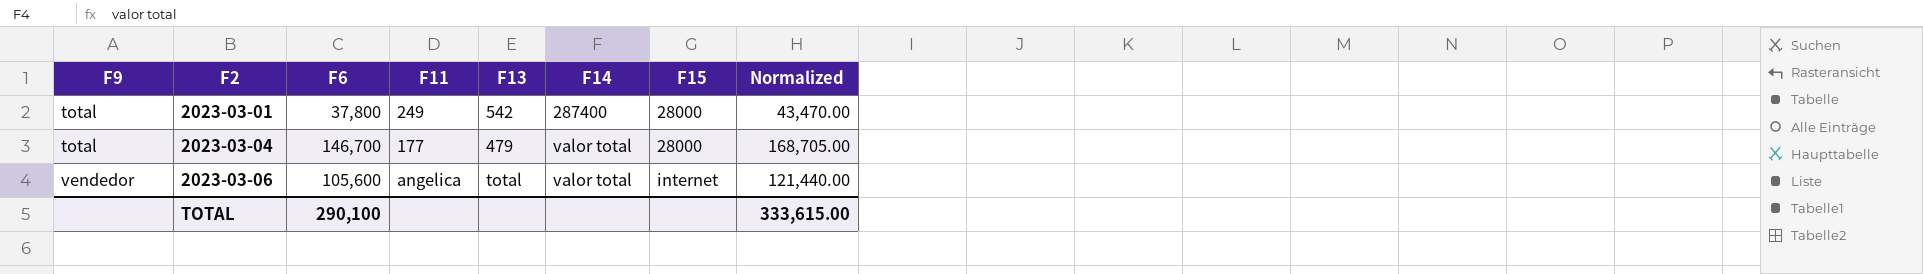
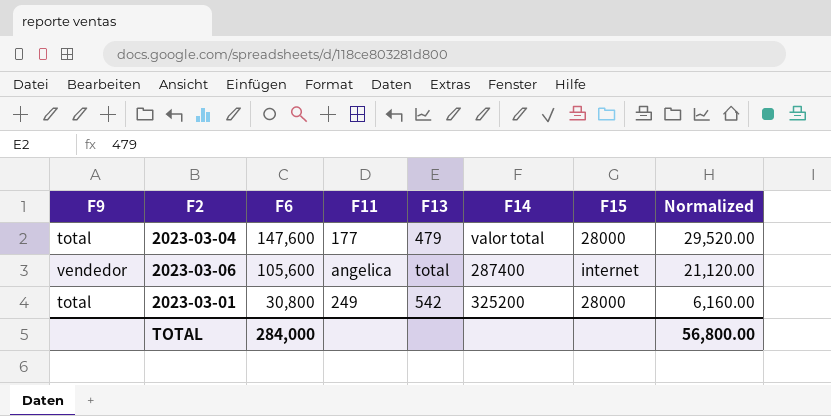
row order: F9 ascending -> F6 descending
column Normalized | formula: [F6] * 1.15 -> [F6] * 0.2
2023-03-04 | F6: 146,700 -> 147,600
2023-03-06 | F14: valor total -> 287400
2023-03-01 | F6: 37,800 -> 30,800
2023-03-01 | F14: 287400 -> 325200
TOTAL | F6: 290,100 -> 284,000
TOTAL | Normalized: 333,615.00 -> 56,800.00

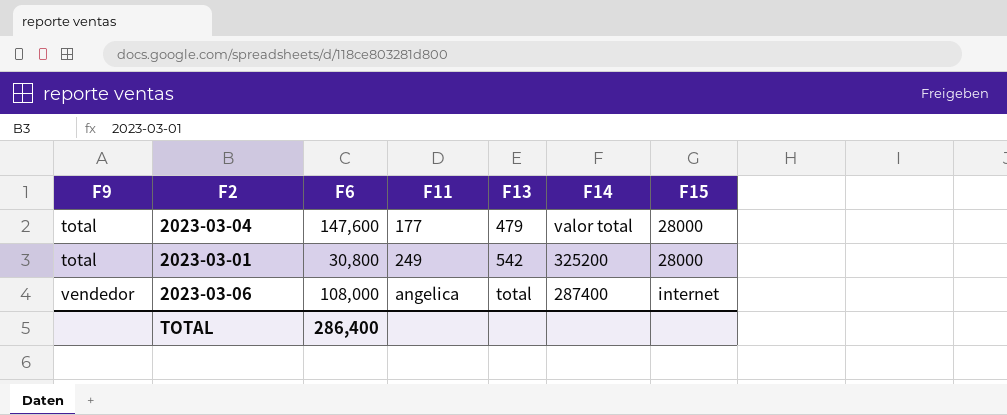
row order: F6 descending -> F9 ascending
column Normalized | formula: [F6] * 0.2 -> none
2023-03-06 | F6: 105,600 -> 108,000
TOTAL | F6: 284,000 -> 286,400

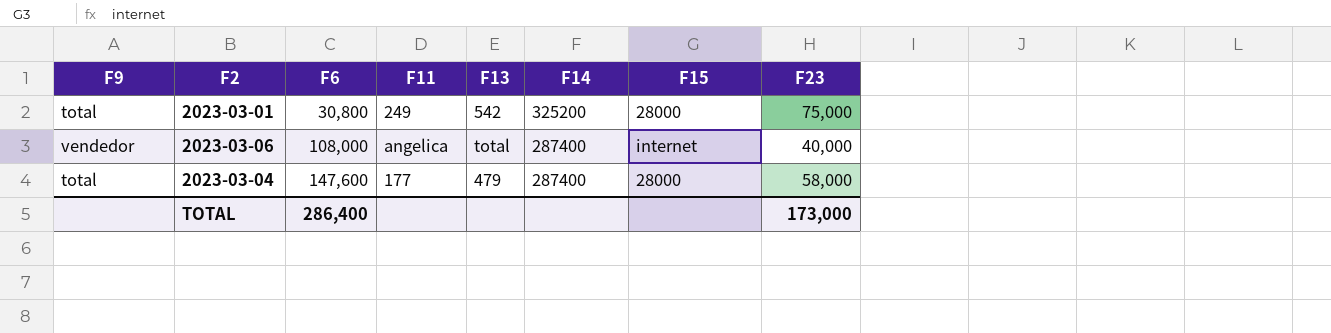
row order: F9 ascending -> F6 ascending
column F23 | position: none -> 8
2023-03-04 | F14: valor total -> 287400

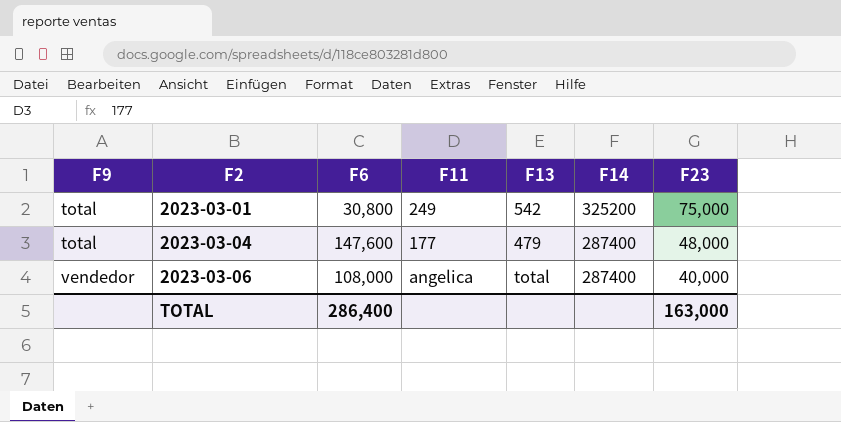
row order: F6 ascending -> F9 ascending
column F15 | position: 7 -> none
2023-03-04 | F23: 58,000 -> 48,000
TOTAL | F23: 173,000 -> 163,000

